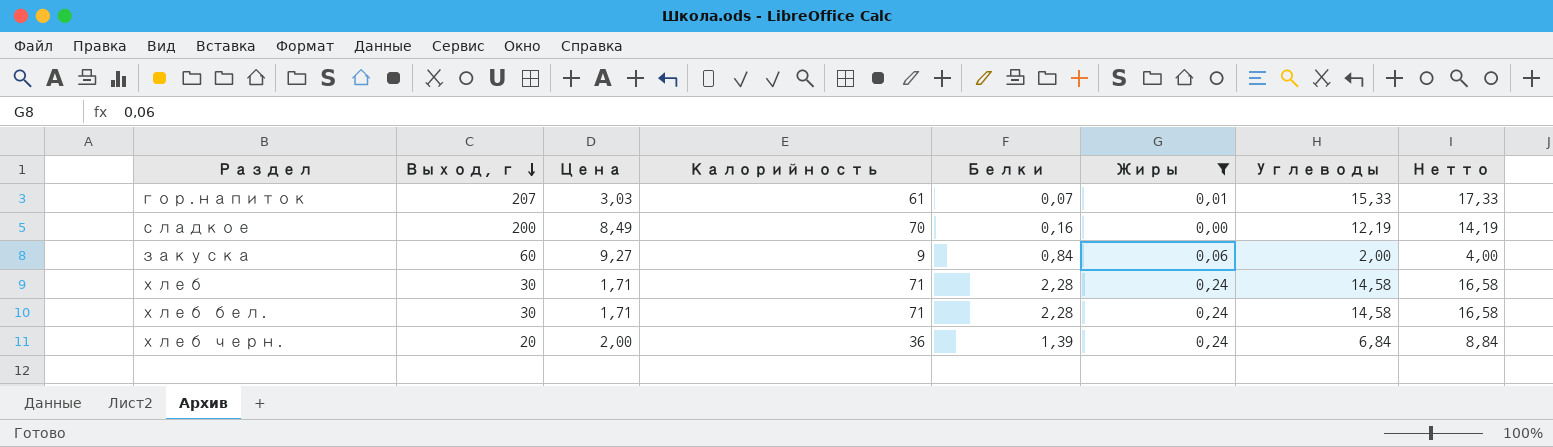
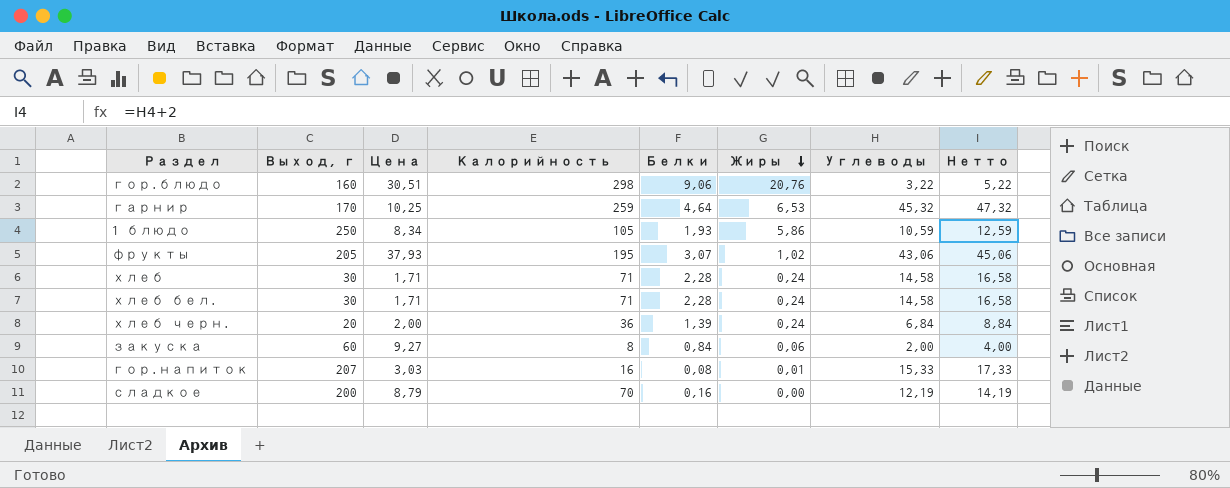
filter: Жиры <= 0,24 -> none
row order: Выход, г descending -> Жиры descending
закуска | Калорийность: 9 -> 8
гор.напиток | Калорийность: 61 -> 16
гор.напиток | Белки: 0,07 -> 0,08
сладкое | Цена: 8,49 -> 8,79

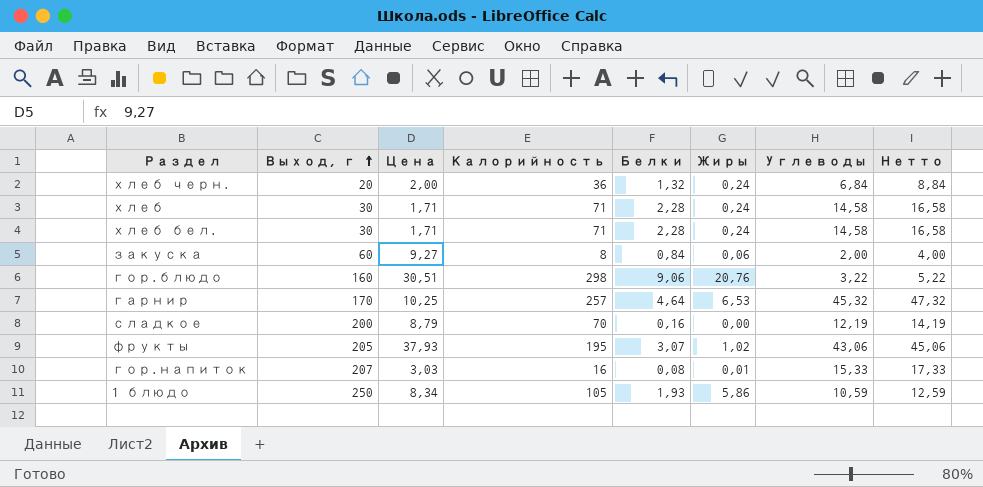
row order: Жиры descending -> Выход, г ascending
хлеб черн. | Белки: 1,39 -> 1,32
гарнир | Калорийность: 259 -> 257

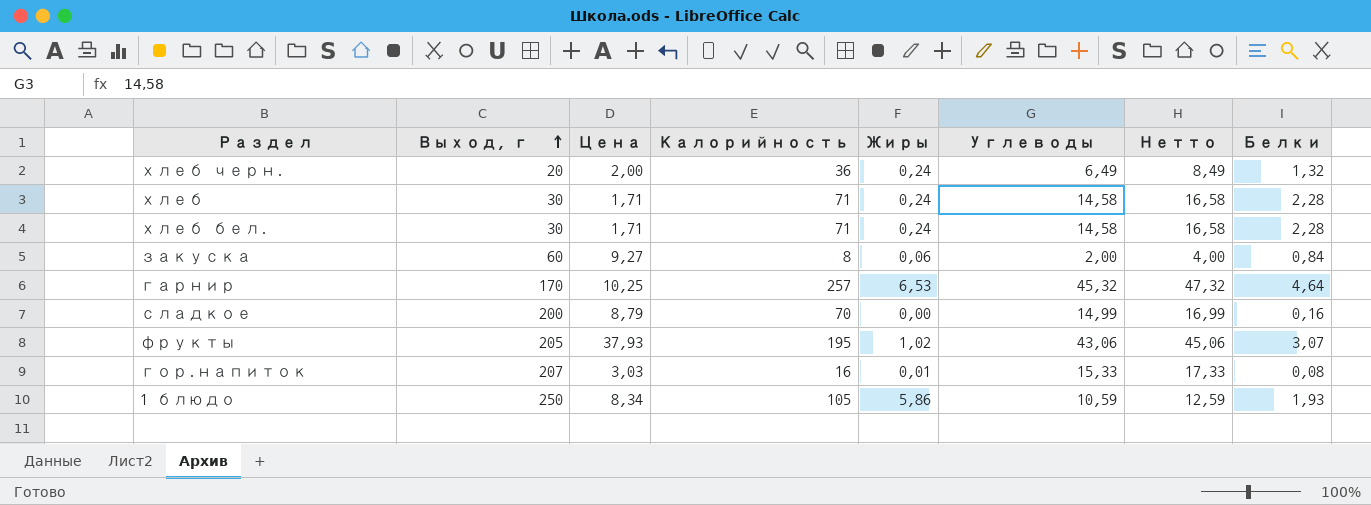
column Белки | position: 5 -> 8
row гор.блюдо: 160 | 30,51 | 298 | 9,06 | 20,76 | 3,22 | 5,22 -> none
хлеб черн. | Углеводы: 6,84 -> 6,49
хлеб черн. | Нетто: 8,84 -> 8,49
сладкое | Углеводы: 12,19 -> 14,99
сладкое | Нетто: 14,19 -> 16,99

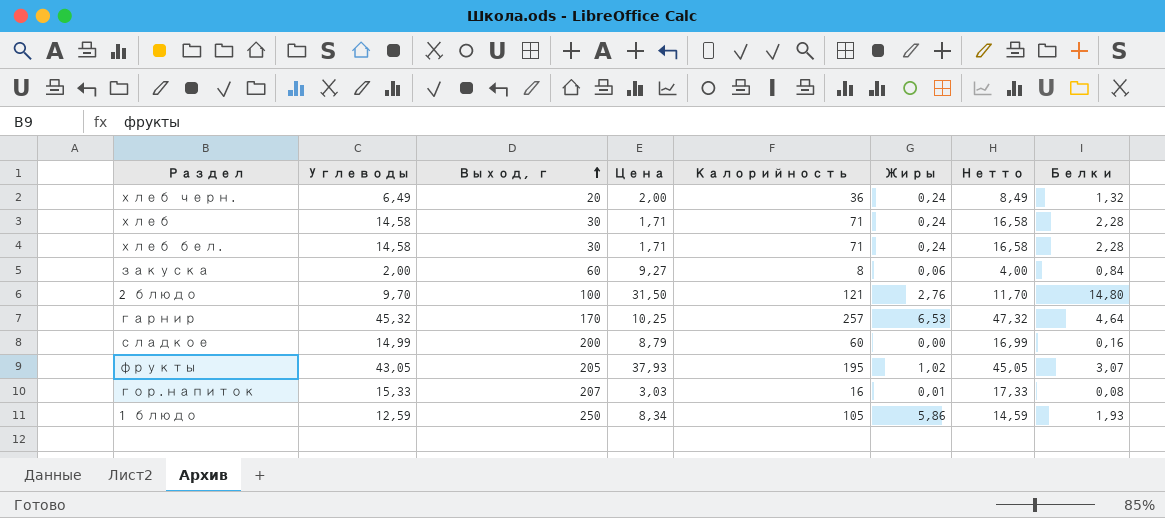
column Углеводы | position: 6 -> 2
row 2 блюдо: none -> 9,70 | 100 | 31,50 | 121 | 2,76 | 11,70 | 14,80
сладкое | Калорийность: 70 -> 60
фрукты | Углеводы: 43,06 -> 43,05
фрукты | Нетто: 45,06 -> 45,05
1 блюдо | Углеводы: 10,59 -> 12,59
1 блюдо | Нетто: 12,59 -> 14,59

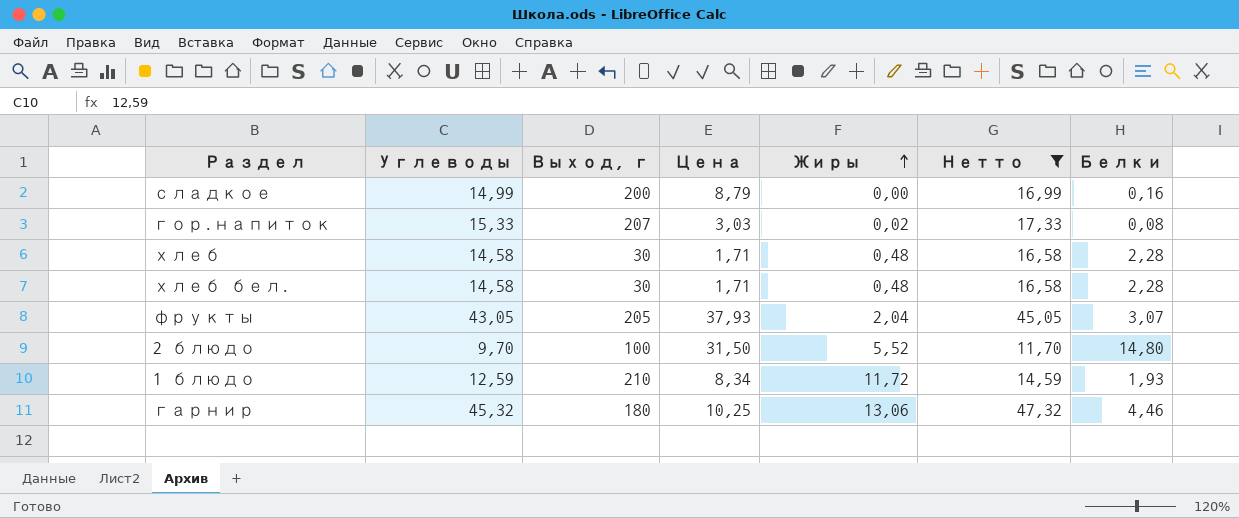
filter: none -> Нетто >= 11,70
row order: Выход, г ascending -> Жиры ascending
column Калорийность | position: 5 -> none
гор.напиток | Жиры: 0,01 -> 0,02
хлеб | Жиры: 0,24 -> 0,48
хлеб бел. | Жиры: 0,24 -> 0,48
фрукты | Жиры: 1,02 -> 2,04
2 блюдо | Жиры: 2,76 -> 5,52
1 блюдо | Выход, г: 250 -> 210
1 блюдо | Жиры: 5,86 -> 11,72
гарнир | Выход, г: 170 -> 180
гарнир | Жиры: 6,53 -> 13,06
гарнир | Белки: 4,64 -> 4,46

